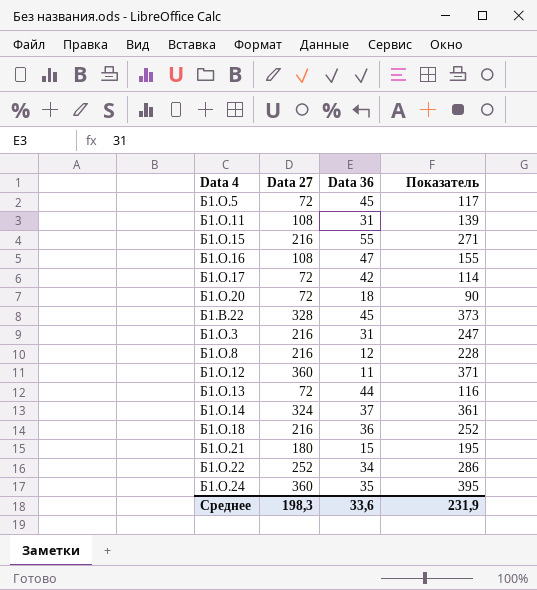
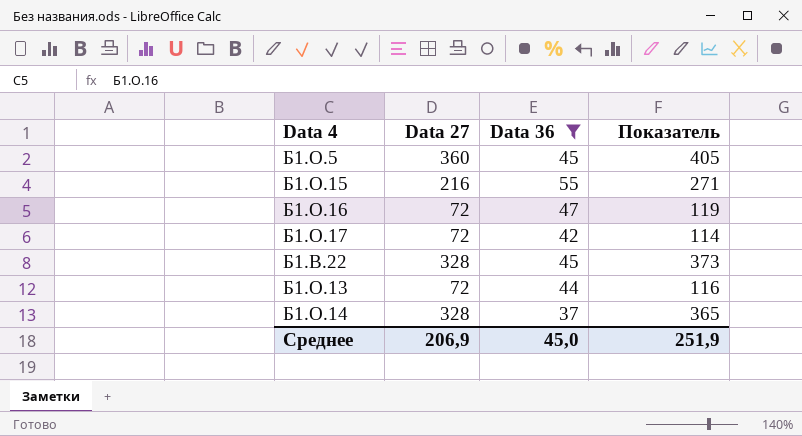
filter: none -> Data 36 >= 37
Б1.О.5 | Data 27: 72 -> 360
Б1.О.5 | Показатель: 117 -> 405
Б1.О.16 | Data 27: 108 -> 72
Б1.О.16 | Показатель: 155 -> 119
Б1.О.14 | Data 27: 324 -> 328
Б1.О.14 | Показатель: 361 -> 365
Среднее | Data 27: 198,3 -> 206,9
Среднее | Data 36: 33,6 -> 45,0
Среднее | Показатель: 231,9 -> 251,9

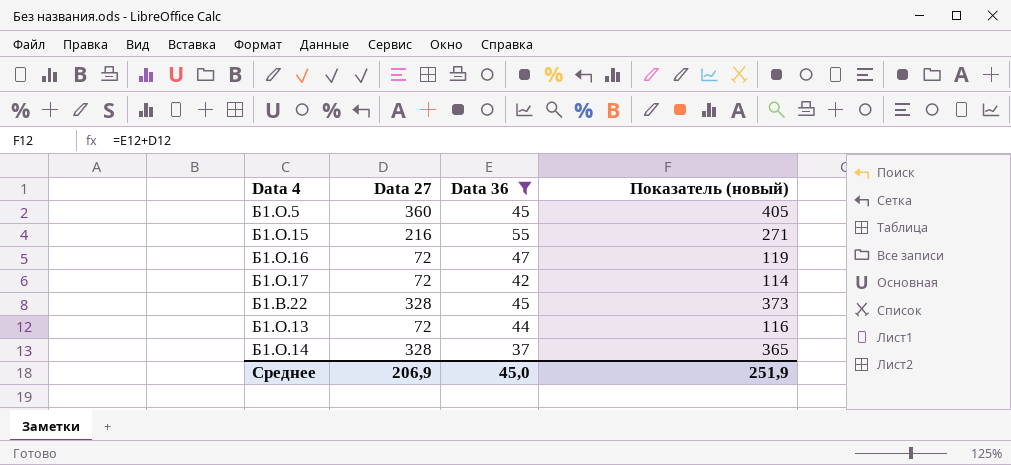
column name: Показатель -> Показатель (новый)

